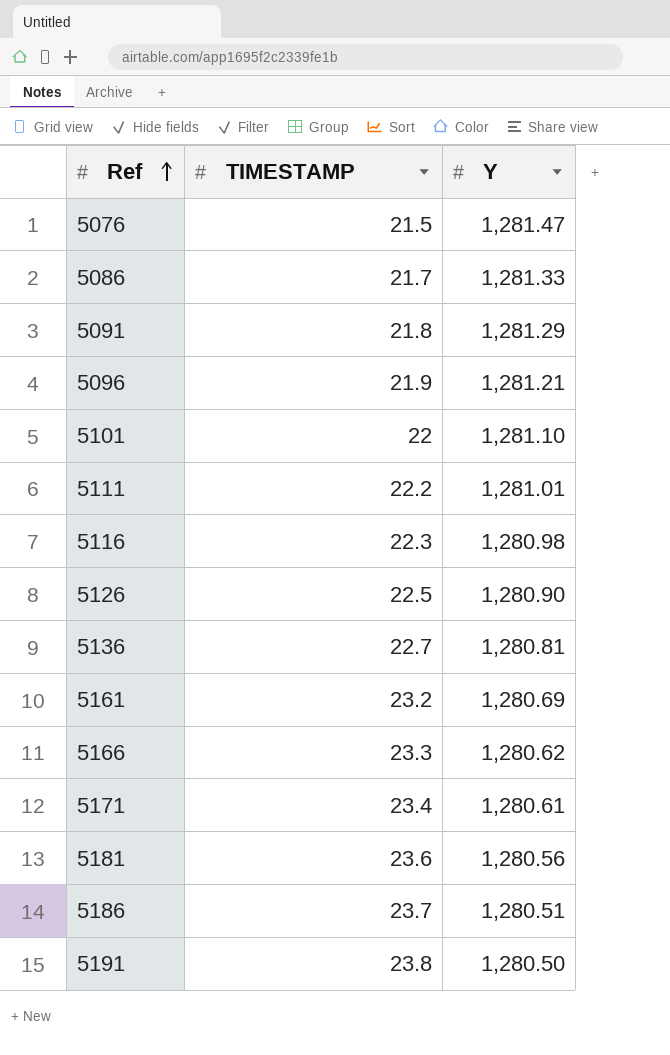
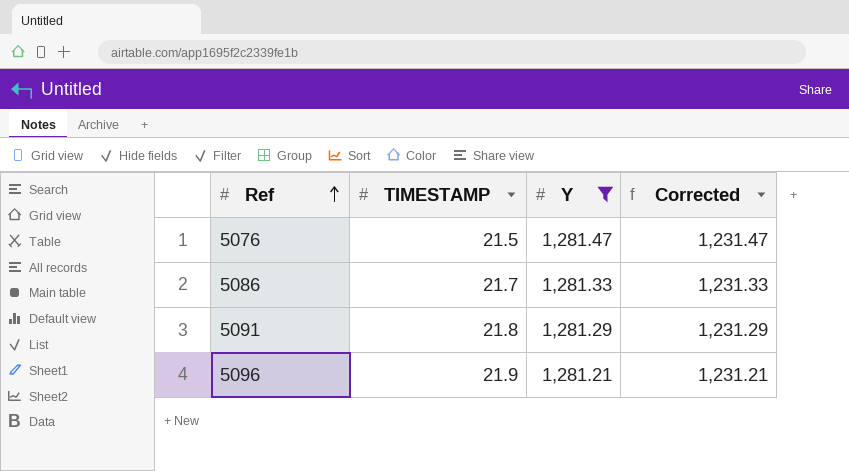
filter: none -> Y >= 1,281.21
column Corrected | formula: none -> [Y] - 50

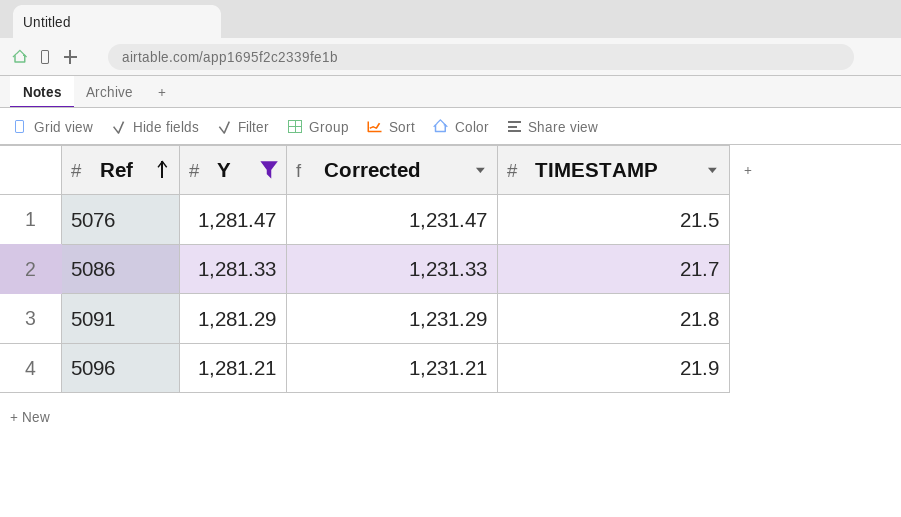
column TIMESTAMP | position: 2 -> 4

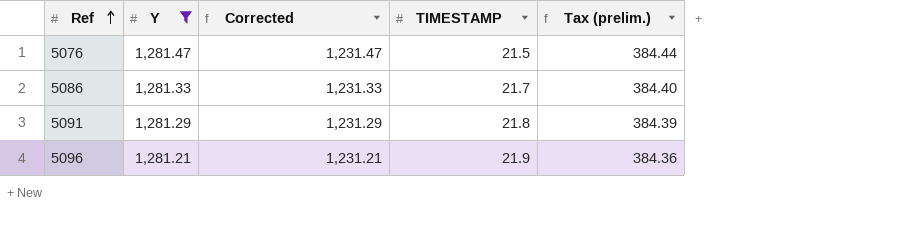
column Tax (prelim.) | formula: none -> [Y] * 0.3

